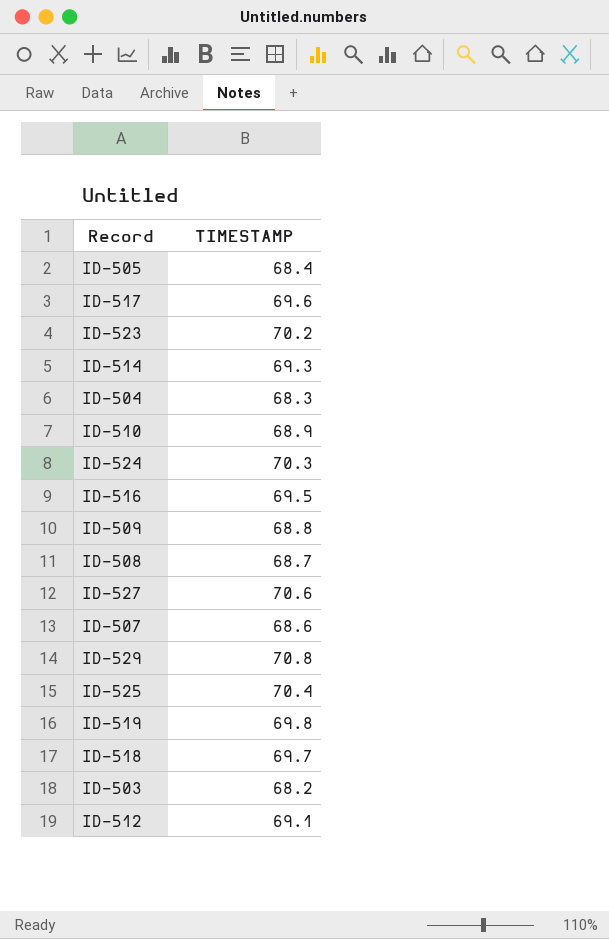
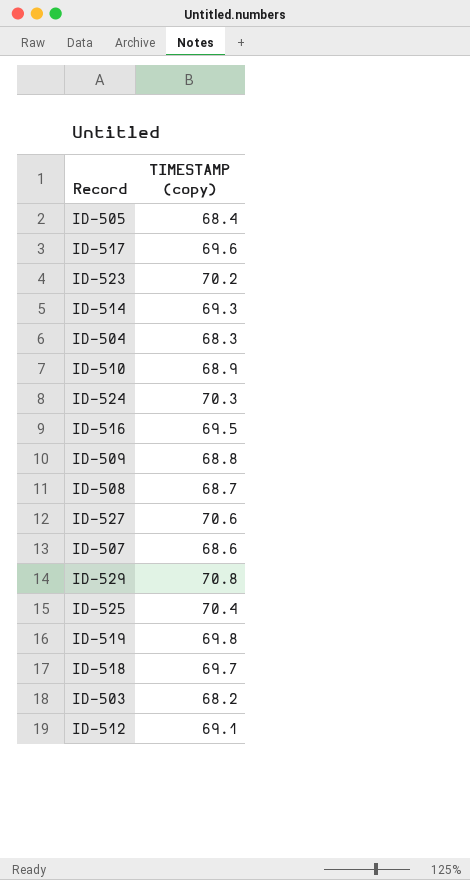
column name: TIMESTAMP -> TIMESTAMP (copy)

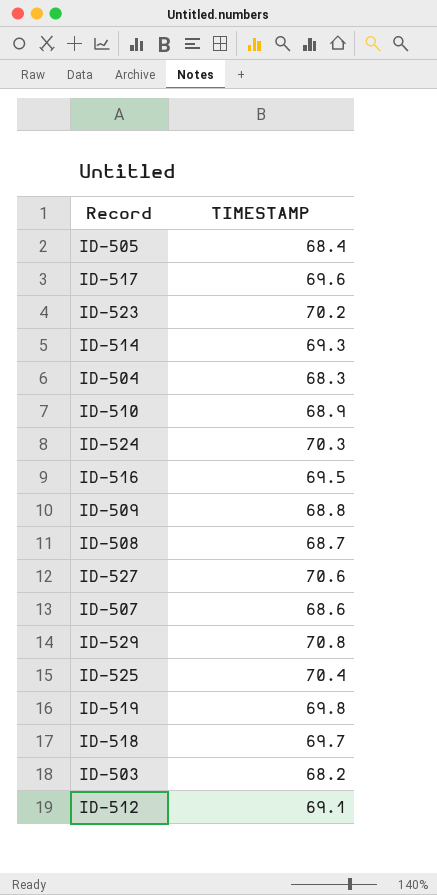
column name: TIMESTAMP (copy) -> TIMESTAMP

